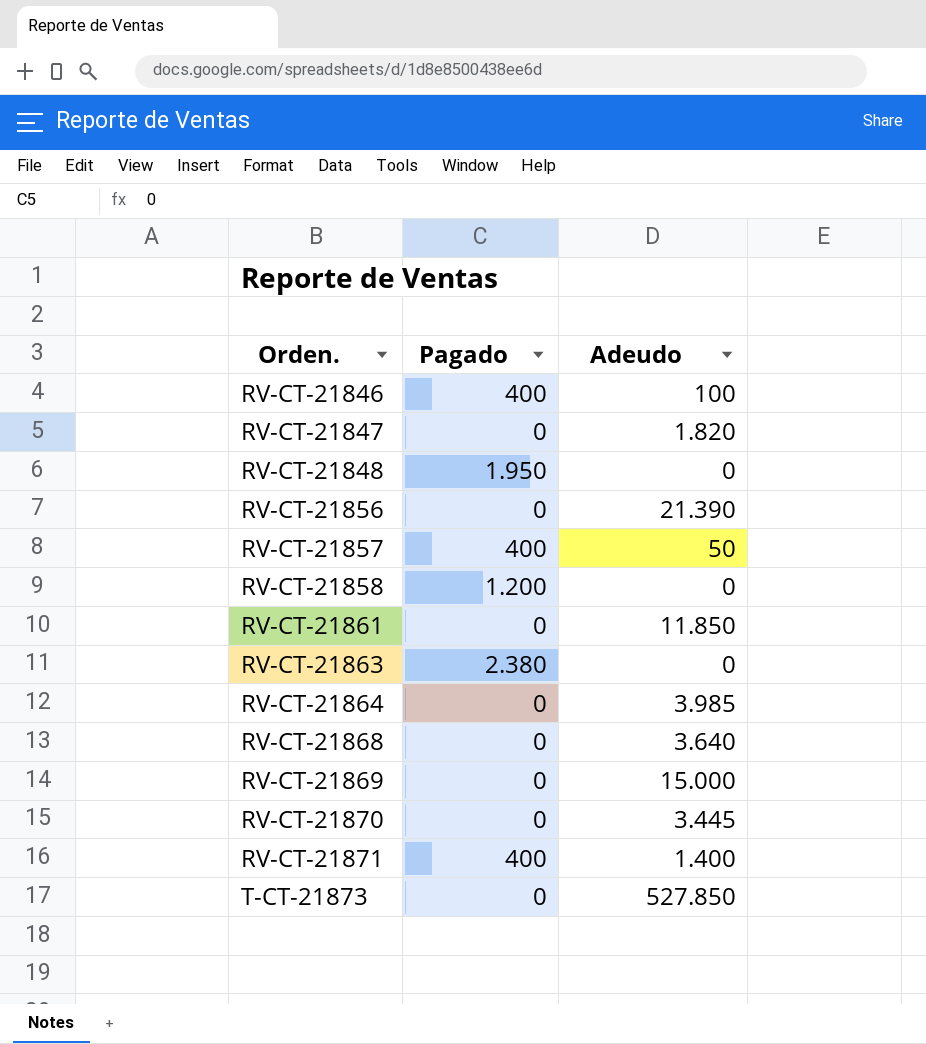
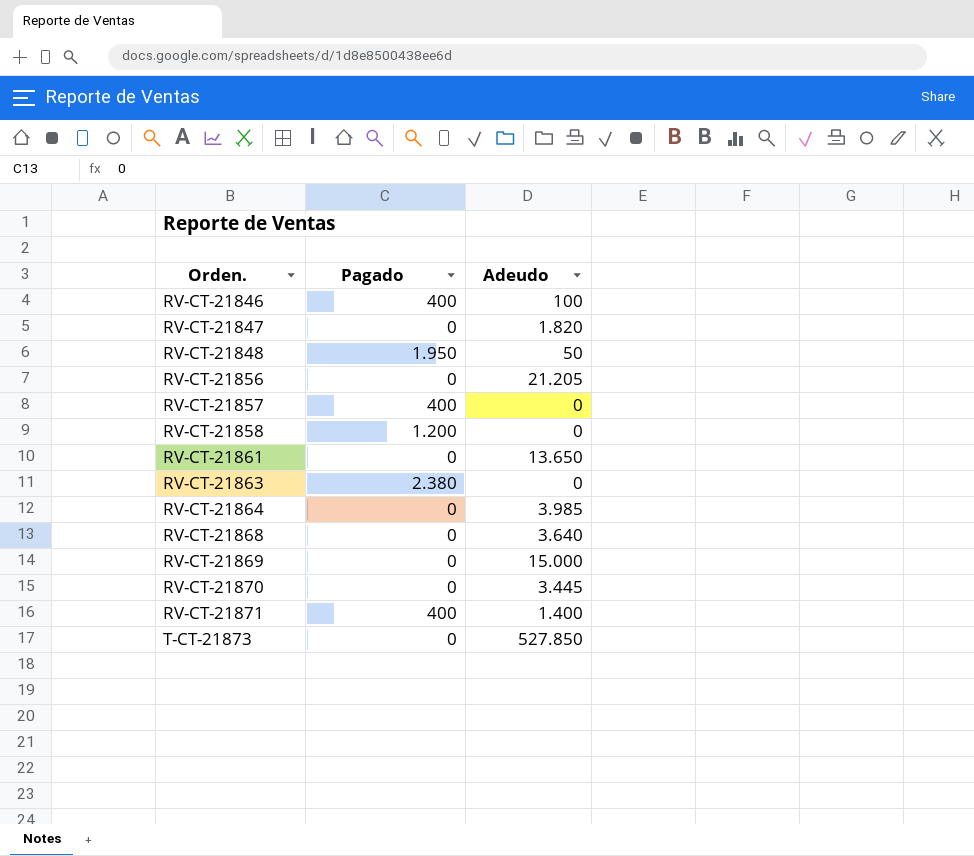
RV-CT-21848 | Adeudo: 0 -> 50
RV-CT-21856 | Adeudo: 21.390 -> 21.205
RV-CT-21857 | Adeudo: 50 -> 0
RV-CT-21861 | Adeudo: 11.850 -> 13.650

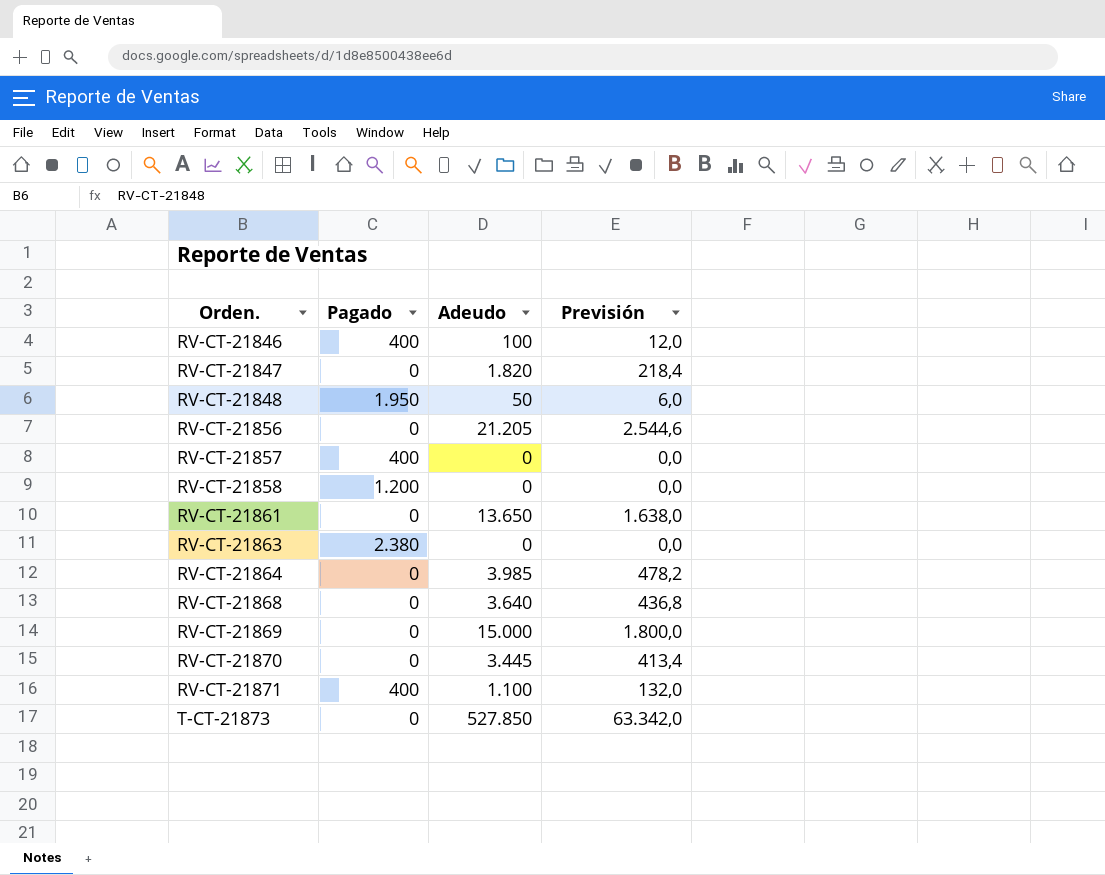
column Previsión | formula: none -> [Adeudo] * 0,12
RV-CT-21871 | Adeudo: 1.400 -> 1.100

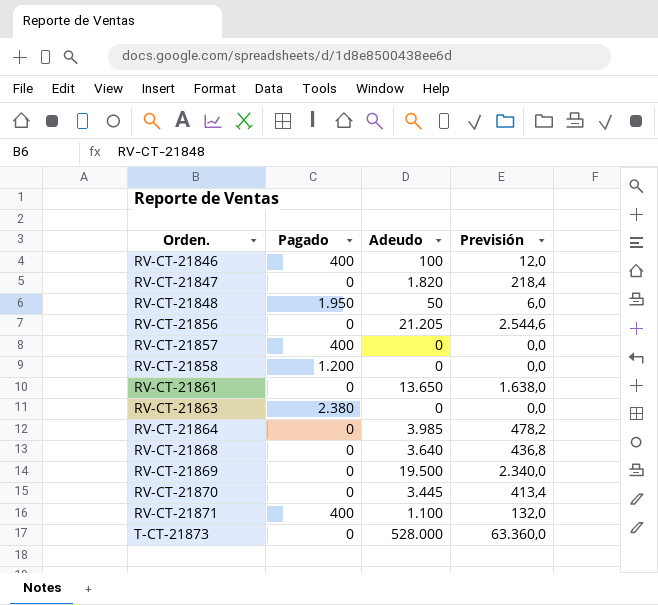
RV-CT-21869 | Adeudo: 15.000 -> 19.500
RV-CT-21869 | Previsión: 1.800,0 -> 2.340,0
T-CT-21873 | Adeudo: 527.850 -> 528.000
T-CT-21873 | Previsión: 63.342,0 -> 63.360,0

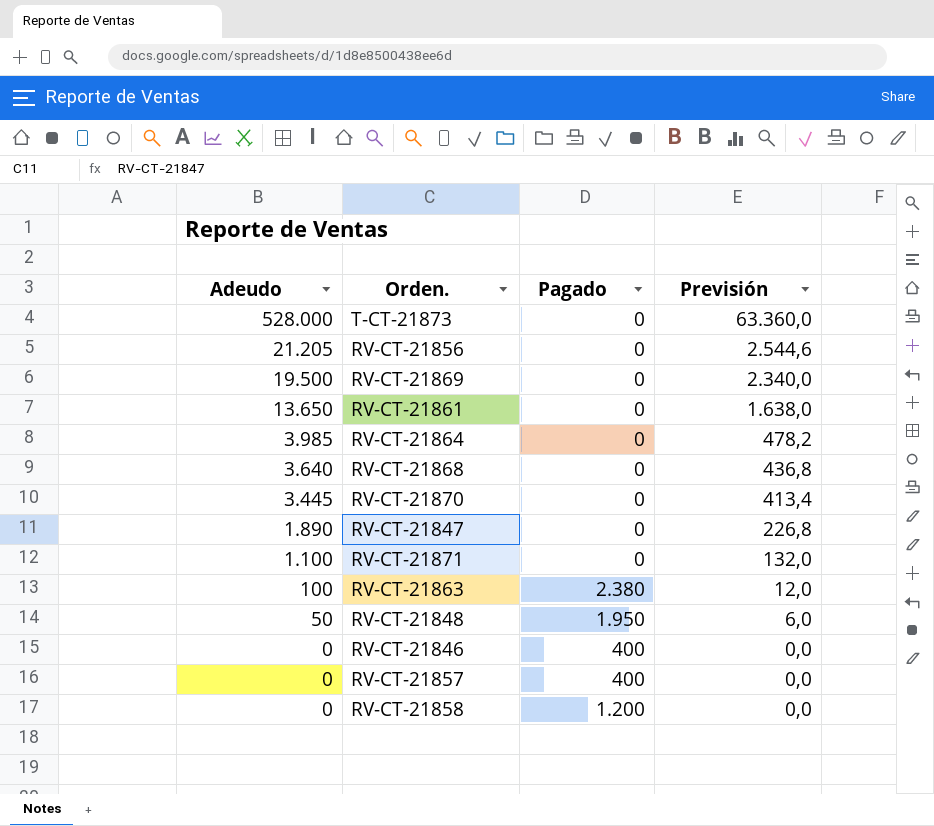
row order: Orden. ascending -> Adeudo descending
column Adeudo | position: 3 -> 1
RV-CT-21847 | Adeudo: 1.820 -> 1.890
RV-CT-21847 | Previsión: 218,4 -> 226,8
RV-CT-21871 | Pagado: 400 -> 0
RV-CT-21863 | Adeudo: 0 -> 100
RV-CT-21863 | Previsión: 0,0 -> 12,0
RV-CT-21846 | Adeudo: 100 -> 0
RV-CT-21846 | Previsión: 12,0 -> 0,0

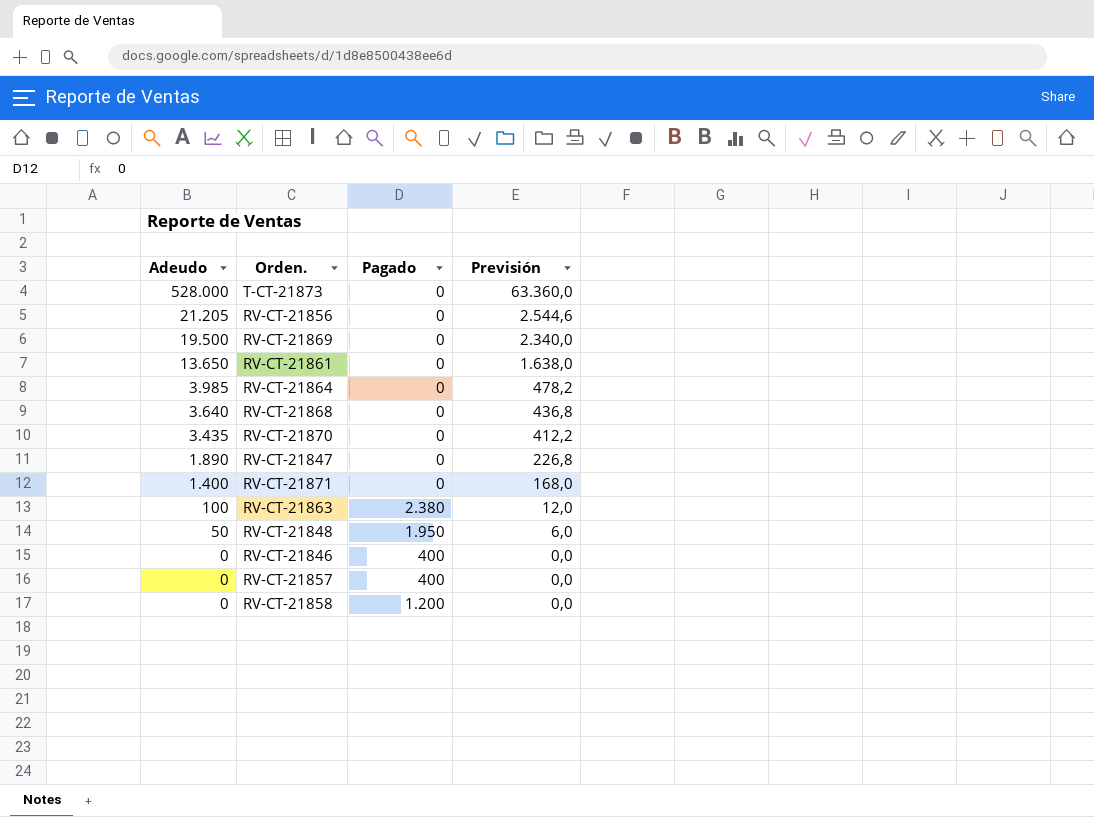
RV-CT-21870 | Adeudo: 3.445 -> 3.435
RV-CT-21870 | Previsión: 413,4 -> 412,2
RV-CT-21871 | Adeudo: 1.100 -> 1.400
RV-CT-21871 | Previsión: 132,0 -> 168,0

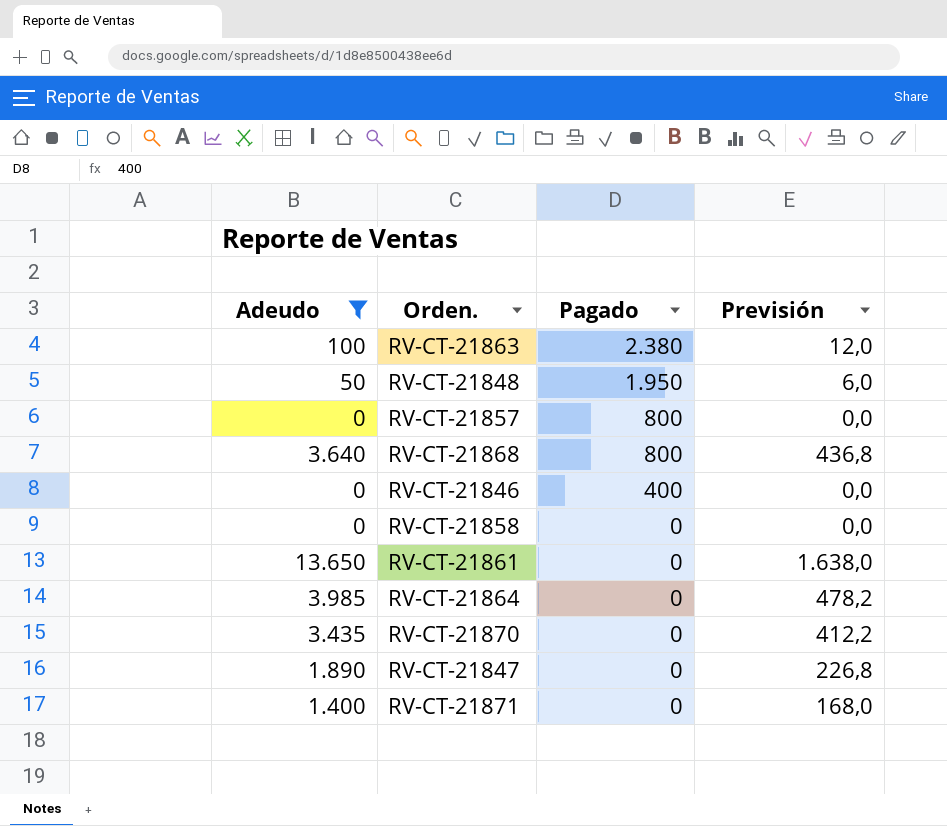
filter: none -> Adeudo <= 13.650
row order: Adeudo descending -> Pagado descending
RV-CT-21857 | Pagado: 400 -> 800
RV-CT-21868 | Pagado: 0 -> 800
RV-CT-21858 | Pagado: 1.200 -> 0

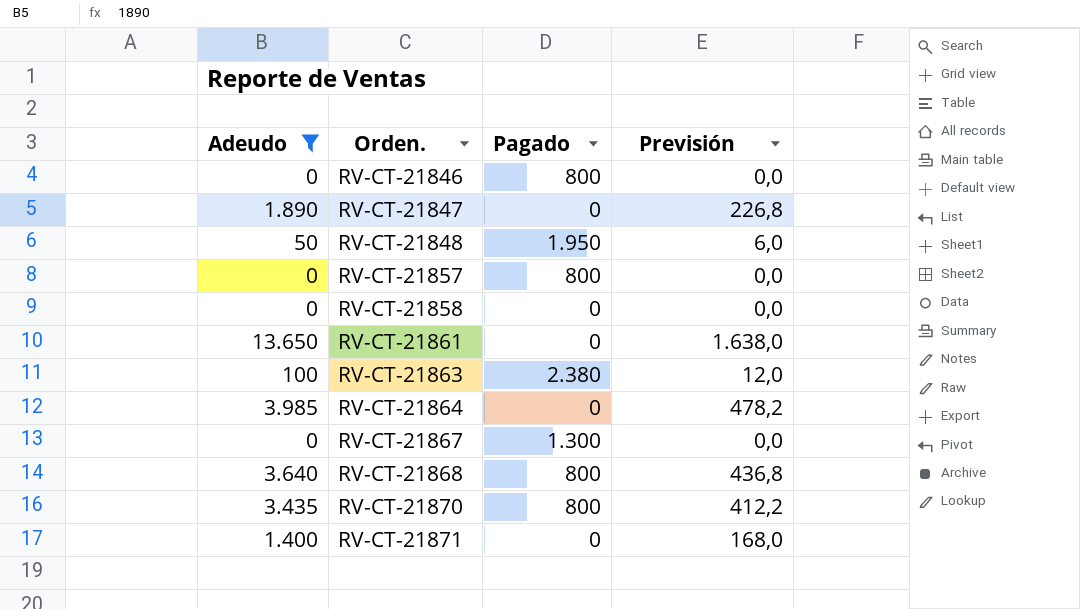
row order: Pagado descending -> Orden. ascending
RV-CT-21846 | Pagado: 400 -> 800
row RV-CT-21867: none -> 0 | 1.300 | 0,0
RV-CT-21870 | Pagado: 0 -> 800

